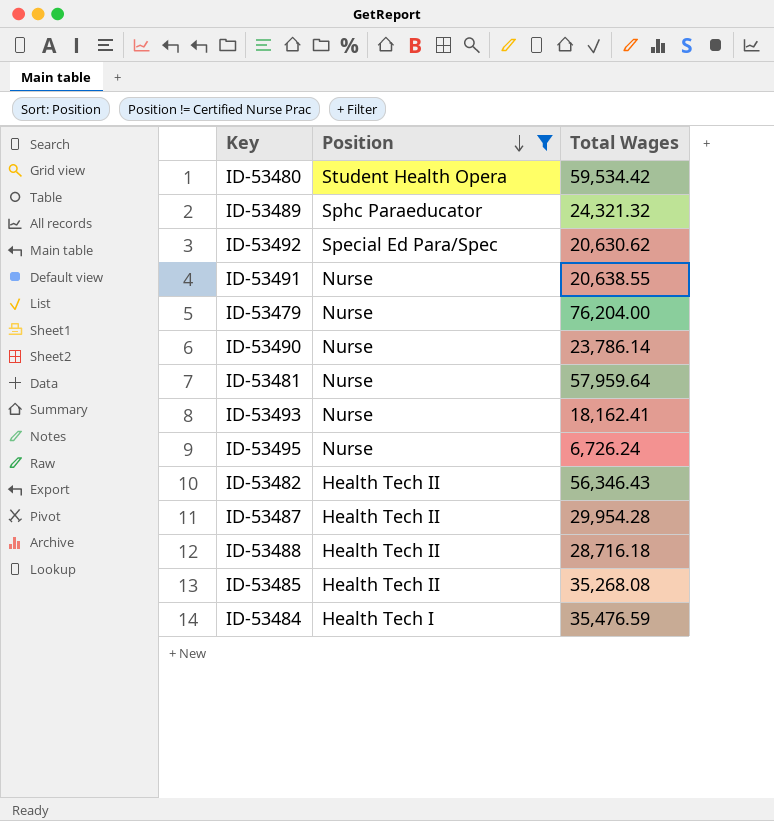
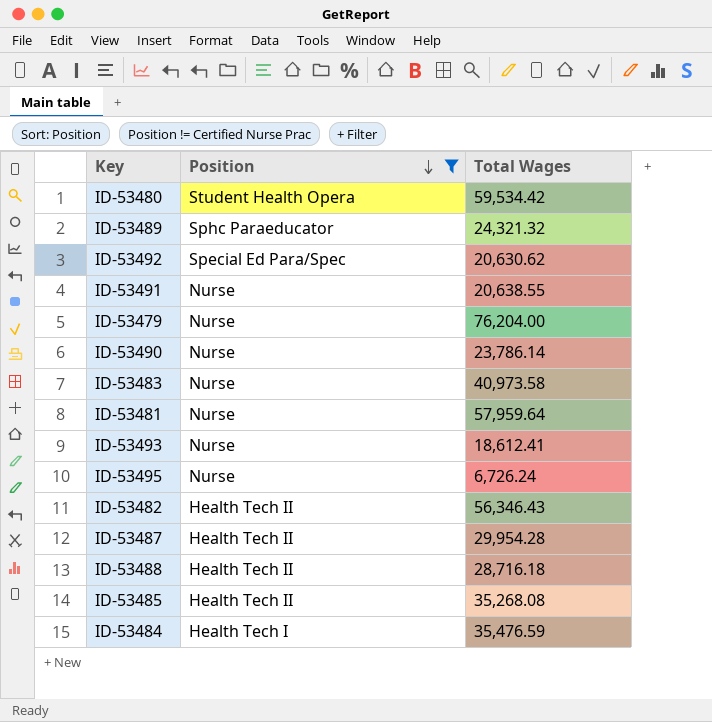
row ID-53483: none -> Nurse | 40,973.58
ID-53493 | Total Wages: 18,162.41 -> 18,612.41

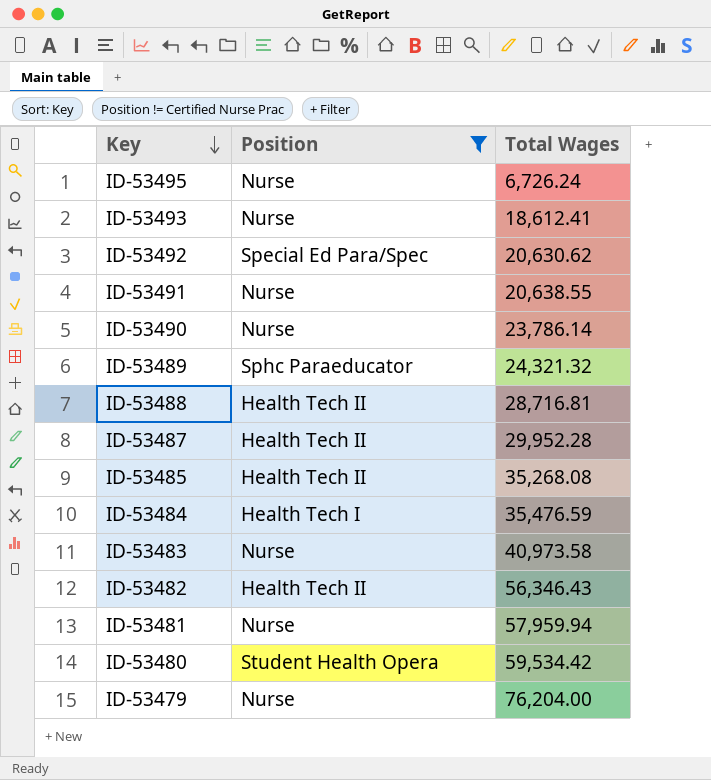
row order: Position descending -> Key descending
ID-53488 | Total Wages: 28,716.18 -> 28,716.81
ID-53487 | Total Wages: 29,954.28 -> 29,952.28
ID-53481 | Total Wages: 57,959.64 -> 57,959.94

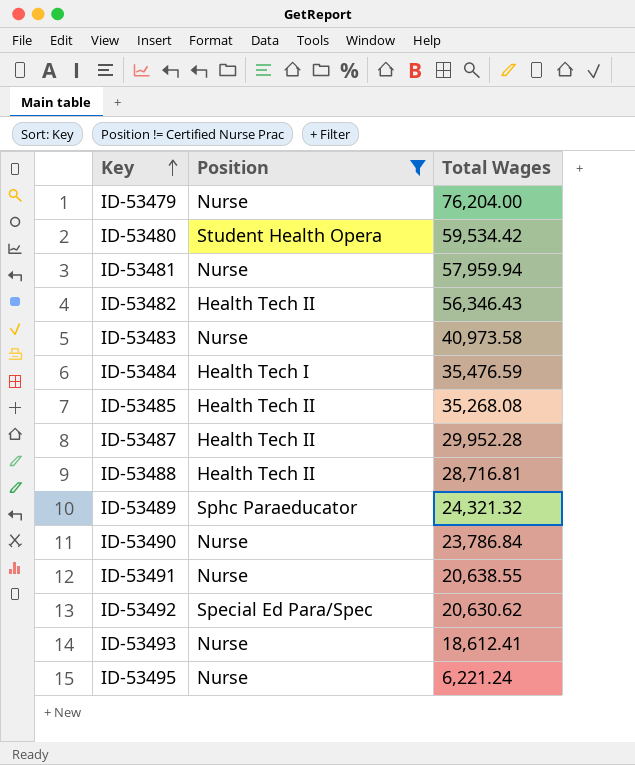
row order: Key descending -> Key ascending
ID-53490 | Total Wages: 23,786.14 -> 23,786.84
ID-53495 | Total Wages: 6,726.24 -> 6,221.24

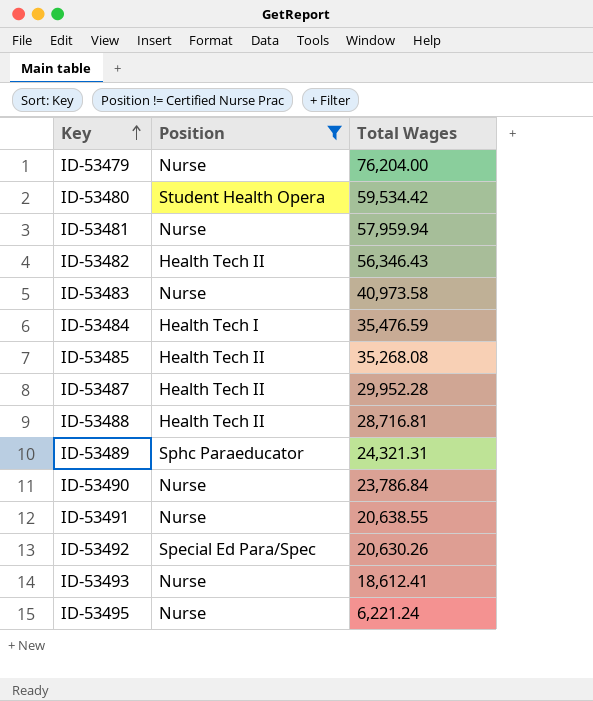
ID-53489 | Total Wages: 24,321.32 -> 24,321.31
ID-53492 | Total Wages: 20,630.62 -> 20,630.26

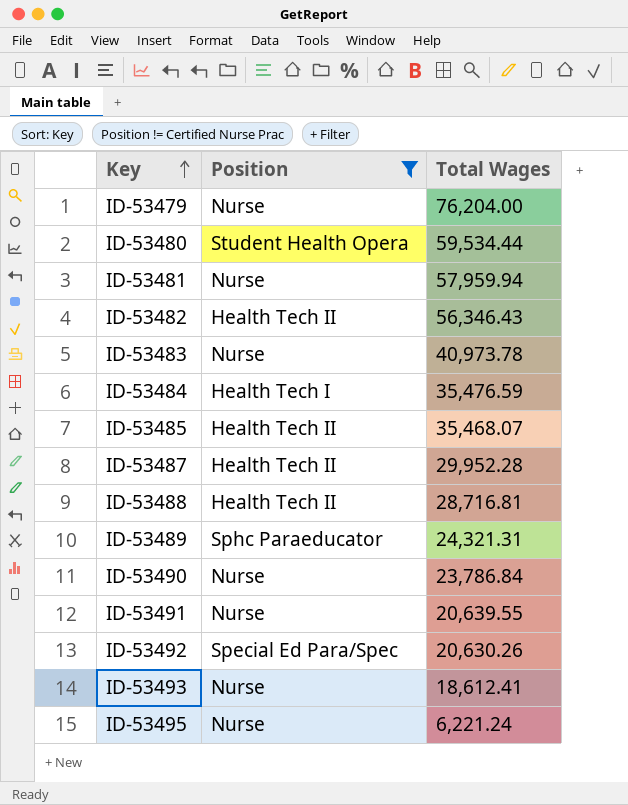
ID-53480 | Total Wages: 59,534.42 -> 59,534.44
ID-53483 | Total Wages: 40,973.58 -> 40,973.78
ID-53485 | Total Wages: 35,268.08 -> 35,468.07
ID-53491 | Total Wages: 20,638.55 -> 20,639.55

